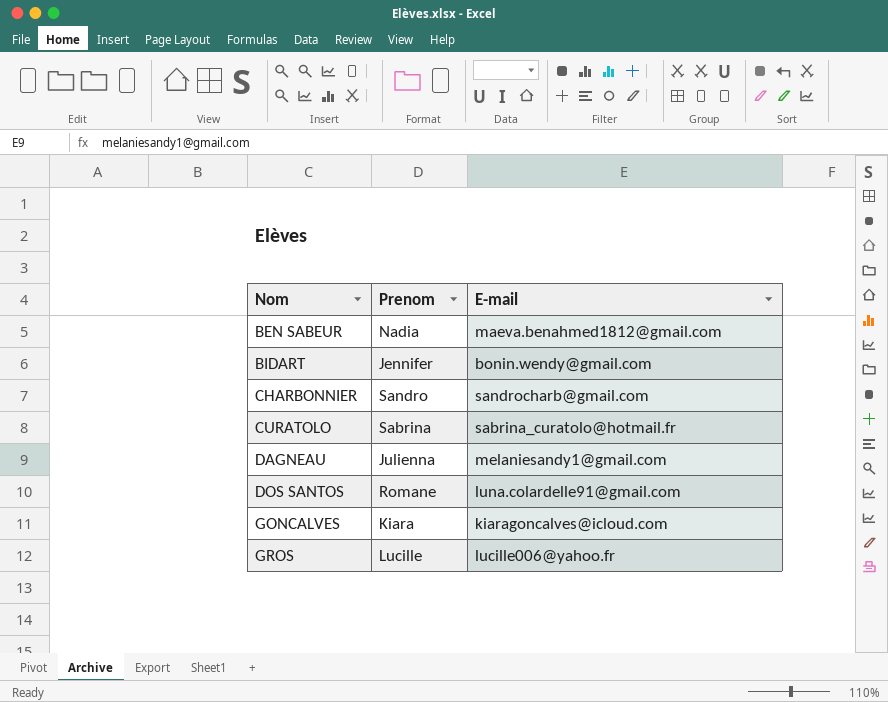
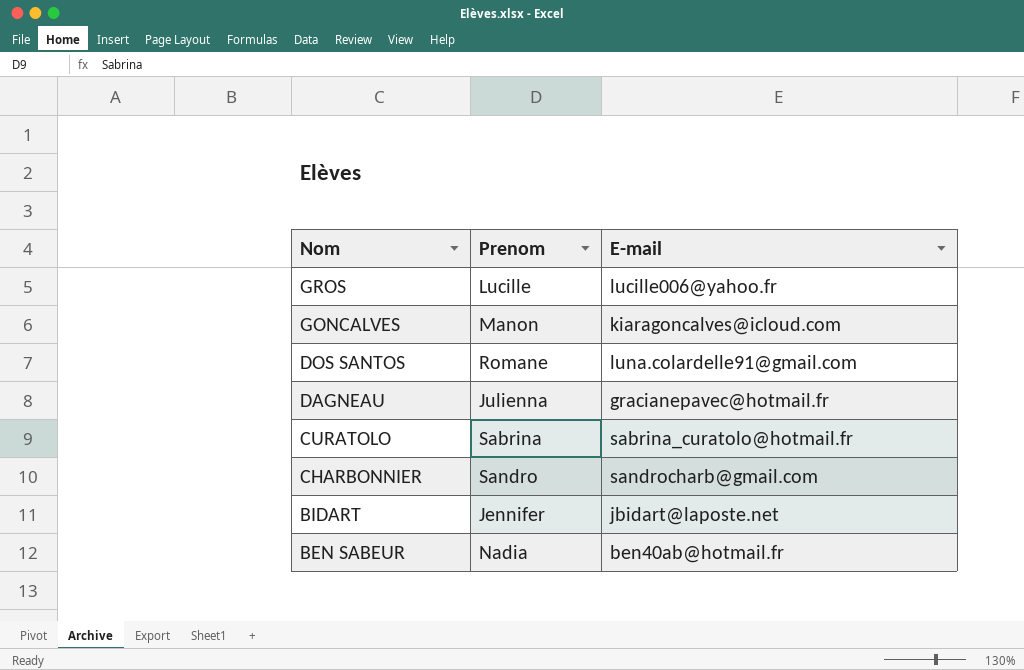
row order: Nom ascending -> Nom descending
GONCALVES | Prenom: Kiara -> Manon
DAGNEAU | E-mail: melaniesandy1@gmail.com -> gracianepavec@hotmail.fr
BIDART | E-mail: bonin.wendy@gmail.com -> jbidart@laposte.net
BEN SABEUR | E-mail: maeva.benahmed1812@gmail.com -> ben40ab@hotmail.fr

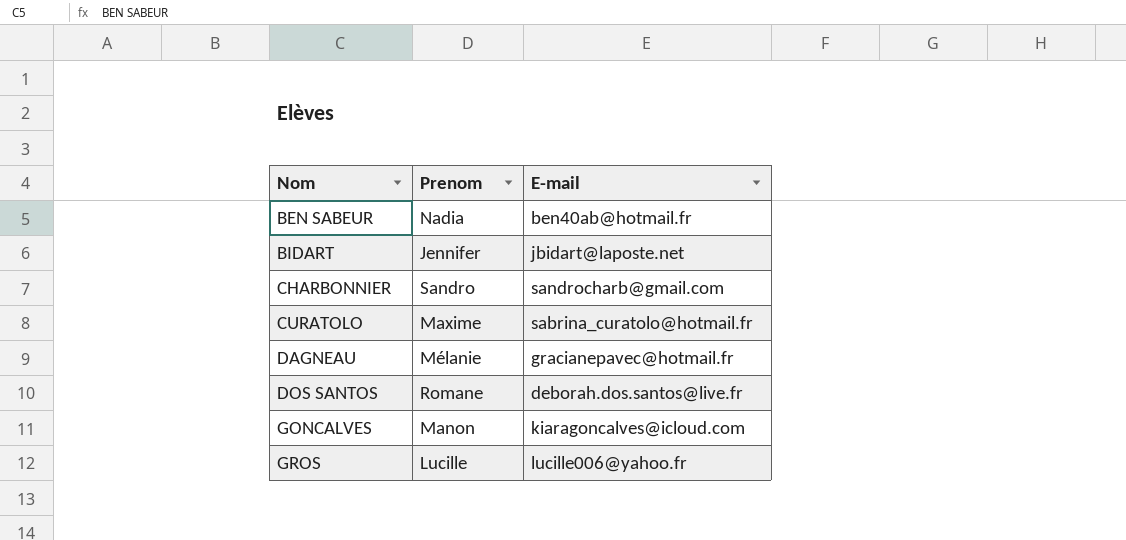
row order: Nom descending -> Nom ascending
CURATOLO | Prenom: Sabrina -> Maxime
DAGNEAU | Prenom: Julienna -> Mélanie
DOS SANTOS | E-mail: luna.colardelle91@gmail.com -> deborah.dos.santos@live.fr

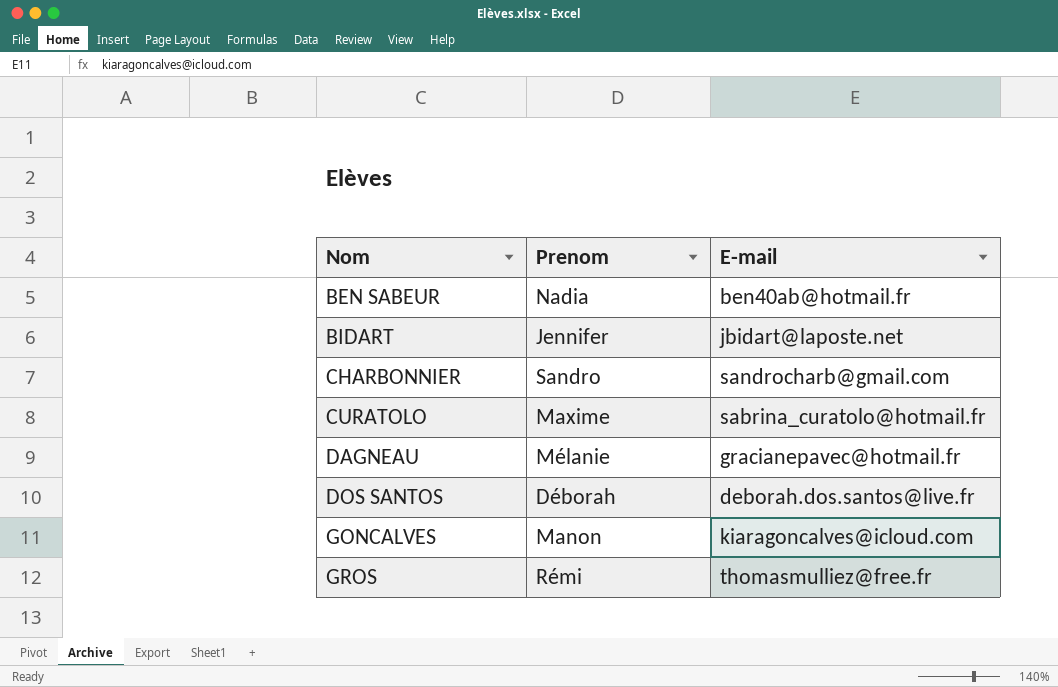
DOS SANTOS | Prenom: Romane -> Déborah
GROS | Prenom: Lucille -> Rémi
GROS | E-mail: lucille006@yahoo.fr -> thomasmulliez@free.fr

